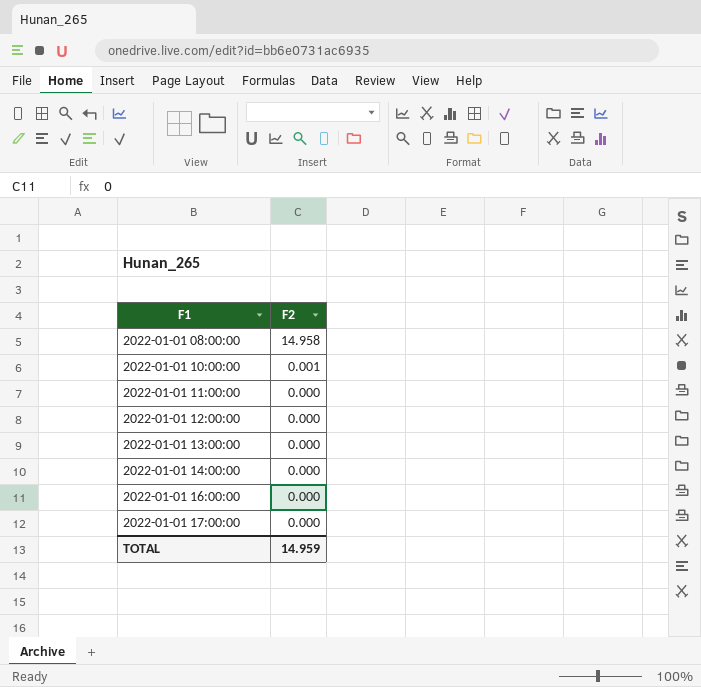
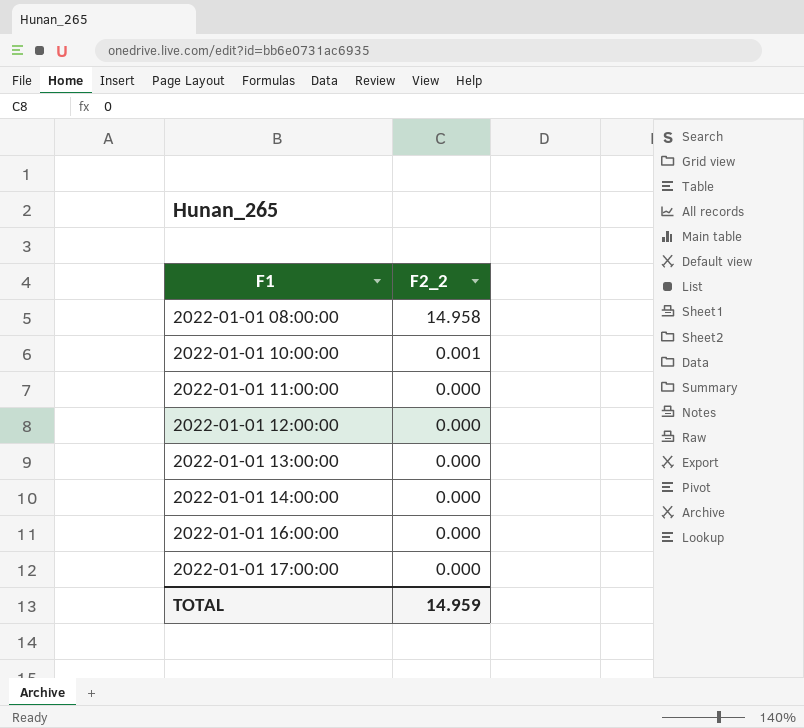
column name: F2 -> F2_2

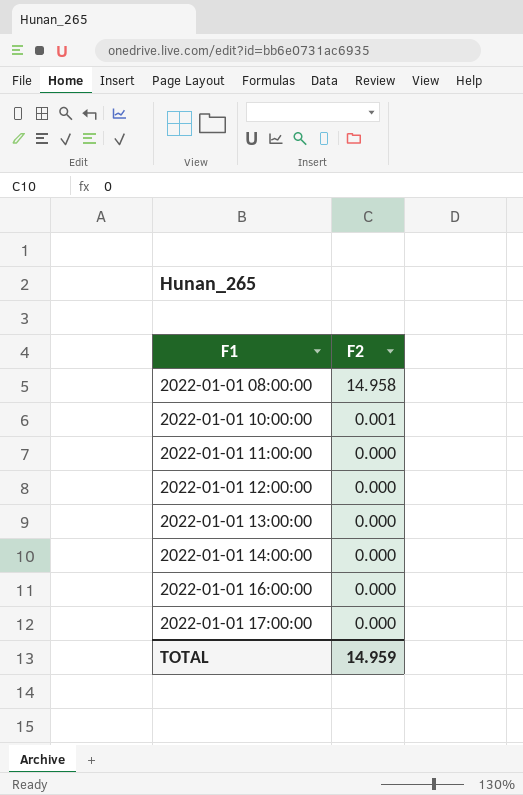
column name: F2_2 -> F2

